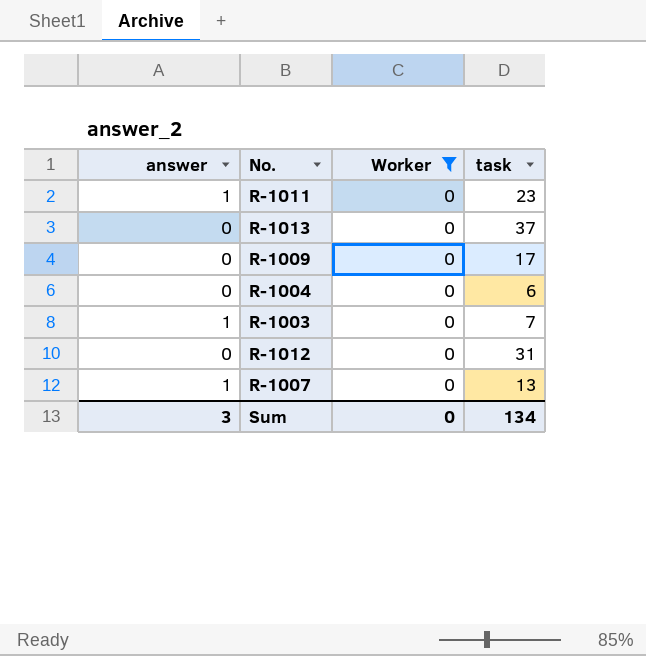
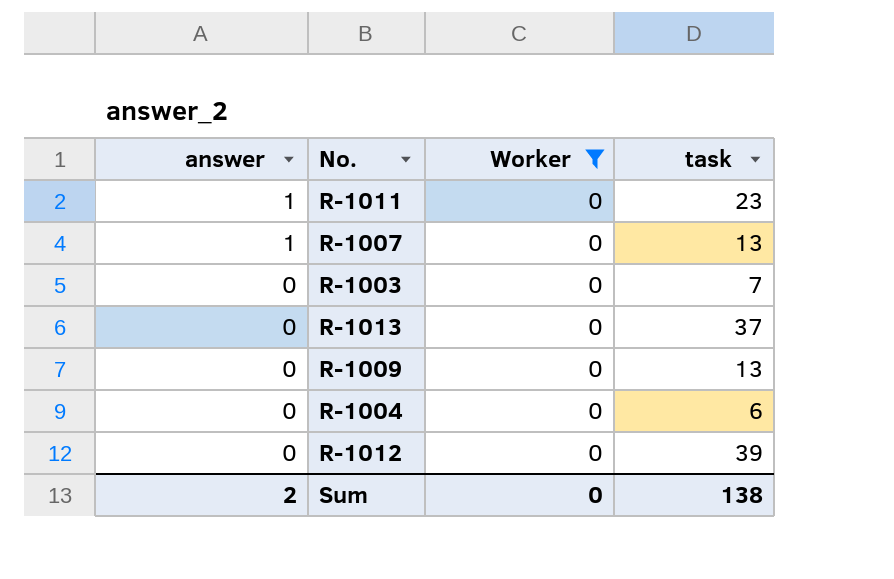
row order: none -> answer descending
R-1003 | answer: 1 -> 0
R-1009 | task: 17 -> 13
R-1012 | task: 31 -> 39
Sum | answer: 3 -> 2
Sum | task: 134 -> 138

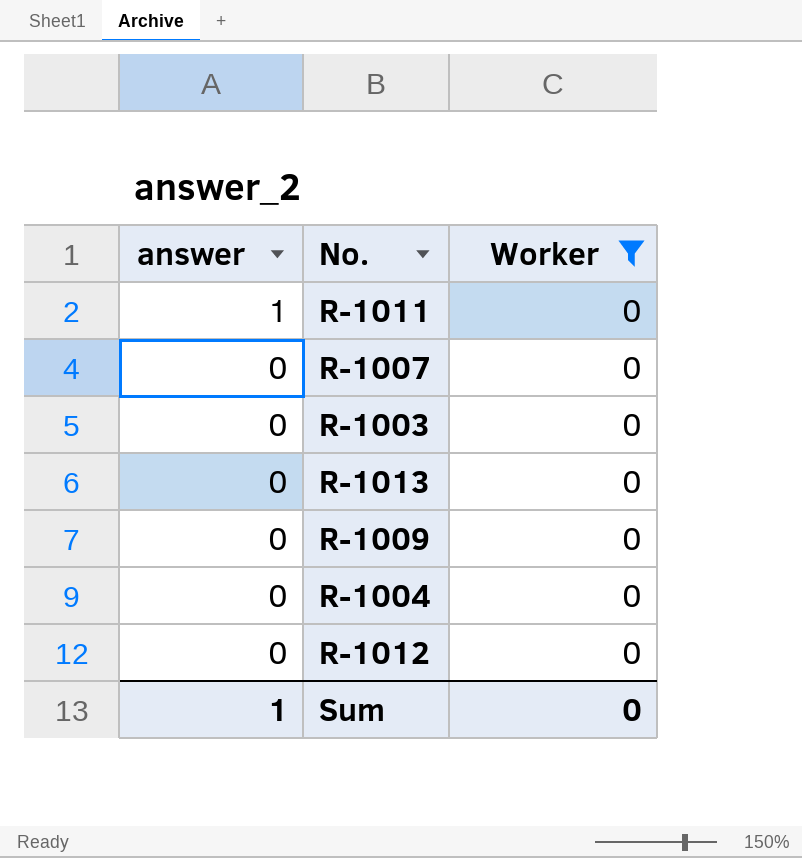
column task | position: 4 -> none
R-1007 | answer: 1 -> 0
Sum | answer: 2 -> 1

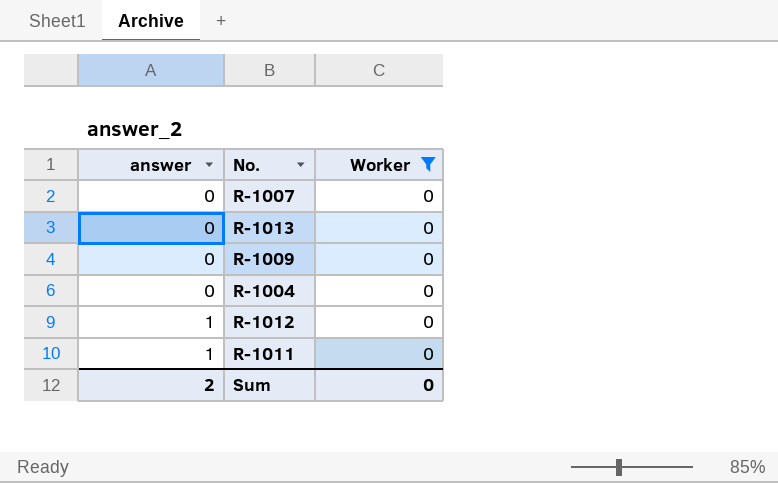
row order: answer descending -> answer ascending
row R-1003: 0 | 0 -> none
R-1012 | answer: 0 -> 1
Sum | answer: 1 -> 2

